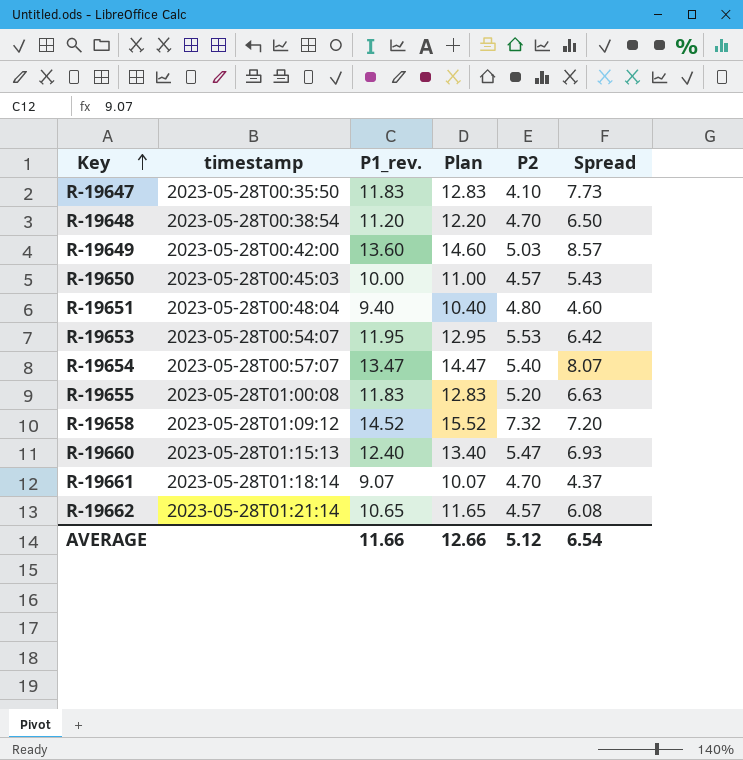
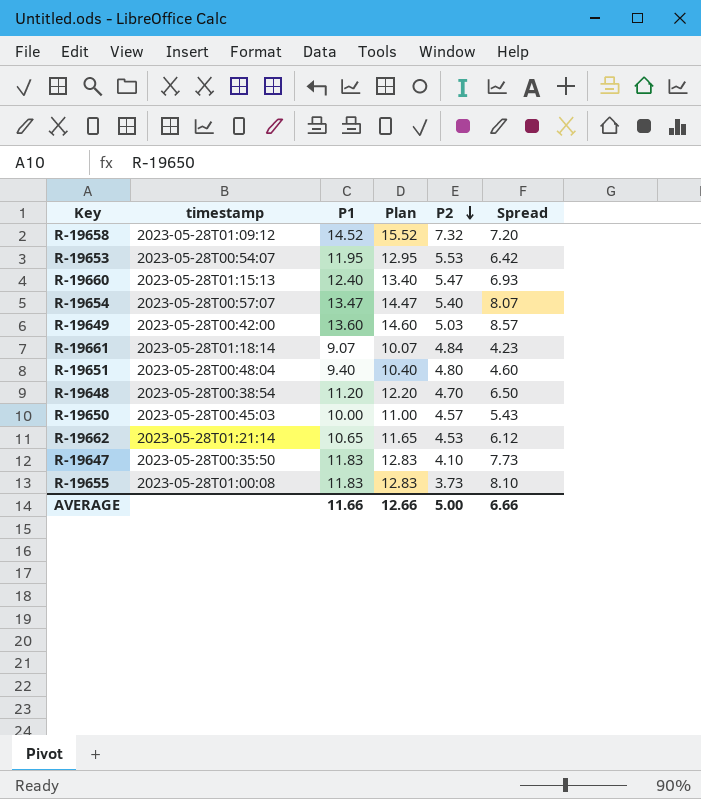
row order: Key ascending -> P2 descending
column name: P1_rev. -> P1
R-19661 | P2: 4.70 -> 4.84
R-19661 | Spread: 4.37 -> 4.23
R-19662 | P2: 4.57 -> 4.53
R-19662 | Spread: 6.08 -> 6.12
R-19655 | P2: 5.20 -> 3.73
R-19655 | Spread: 6.63 -> 8.10
AVERAGE | P2: 5.12 -> 5.00
AVERAGE | Spread: 6.54 -> 6.66

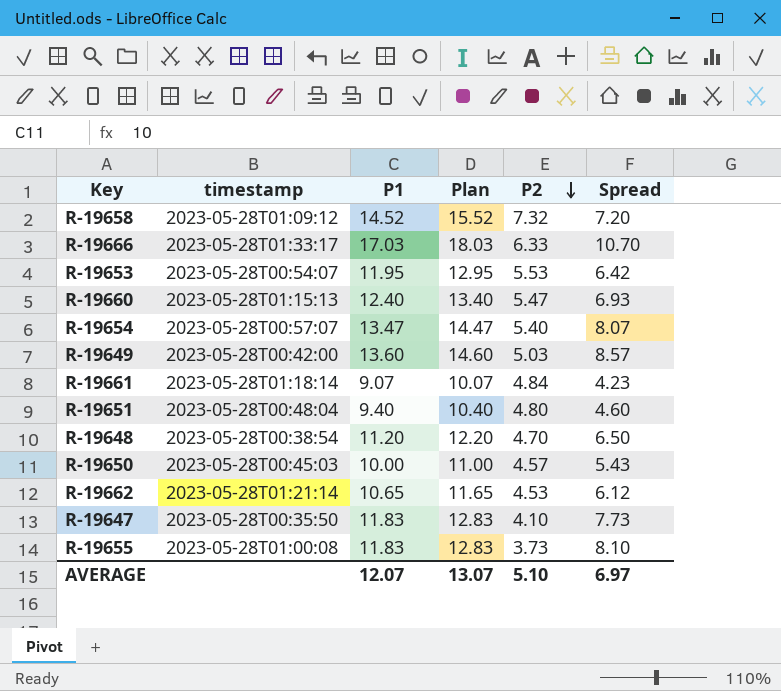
row R-19666: none -> 2023-05-28T01:33:17 | 17.03 | 18.03 | 6.33 | 10.70
AVERAGE | P1: 11.66 -> 12.07
AVERAGE | Plan: 12.66 -> 13.07
AVERAGE | P2: 5.00 -> 5.10
AVERAGE | Spread: 6.66 -> 6.97

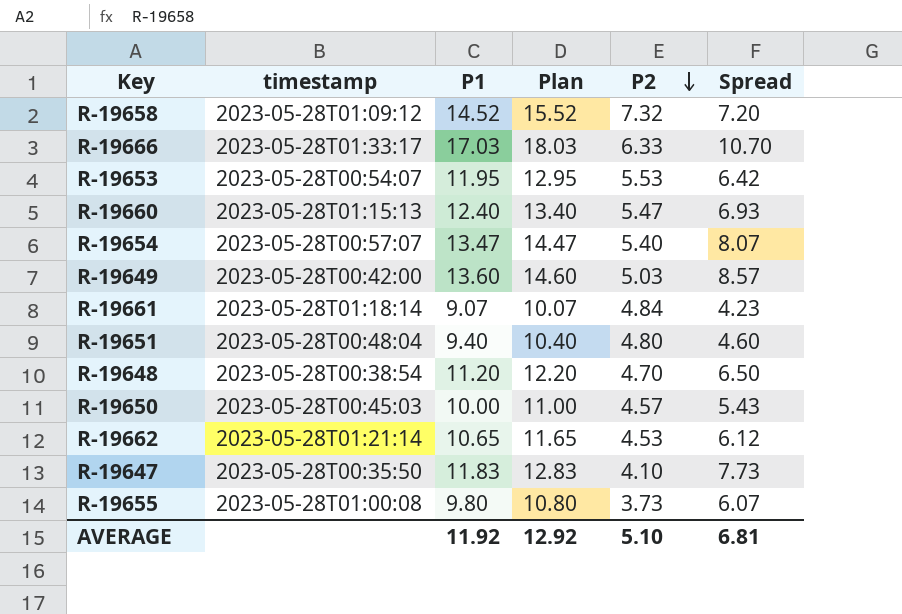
R-19655 | P1: 11.83 -> 9.80
R-19655 | Plan: 12.83 -> 10.80
R-19655 | Spread: 8.10 -> 6.07
AVERAGE | P1: 12.07 -> 11.92
AVERAGE | Plan: 13.07 -> 12.92
AVERAGE | Spread: 6.97 -> 6.81

